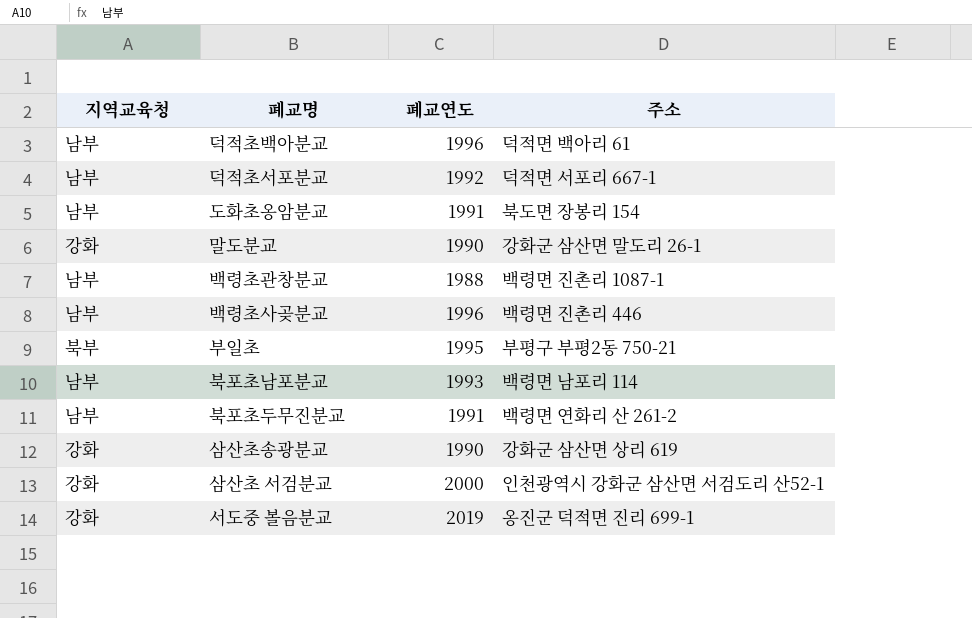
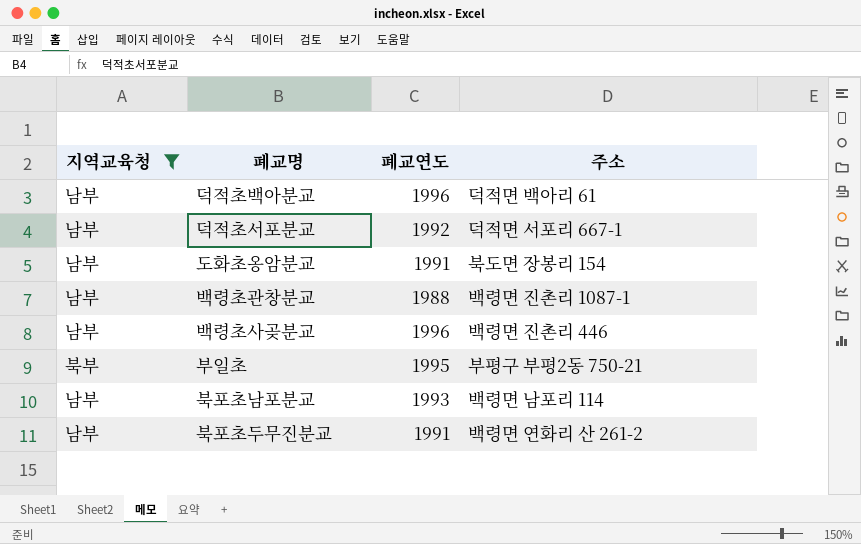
filter: none -> 지역교육청 != 강화

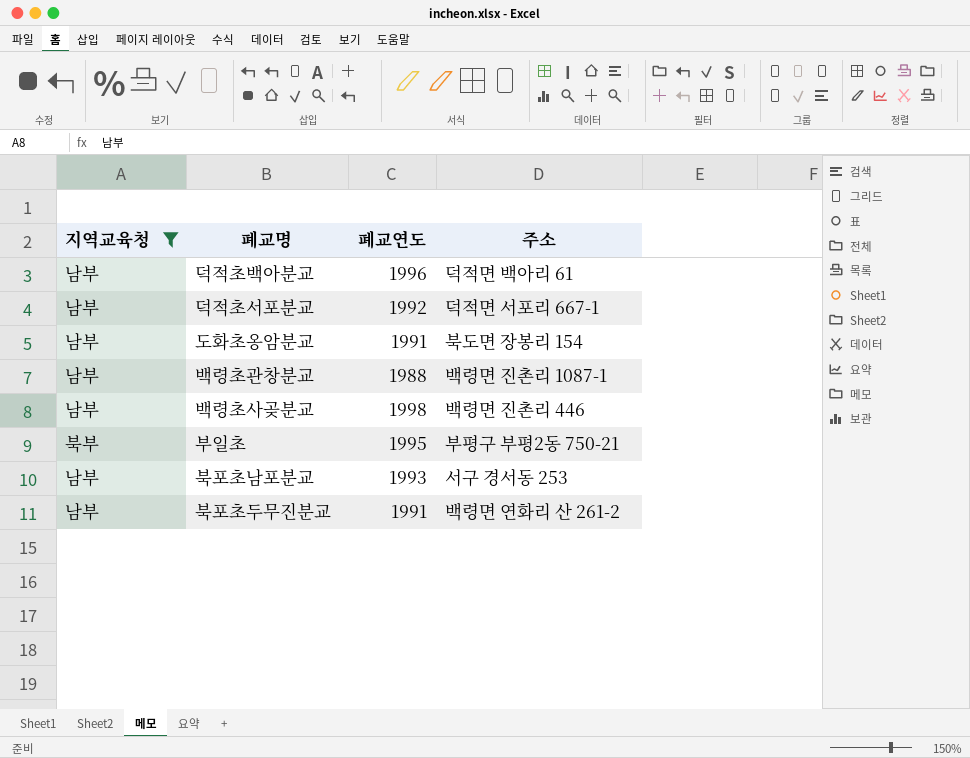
백령초사곶분교 | 폐교연도: 1996 -> 1998
북포초남포분교 | 주소: 백령면 남포리 114 -> 서구 경서동 253

